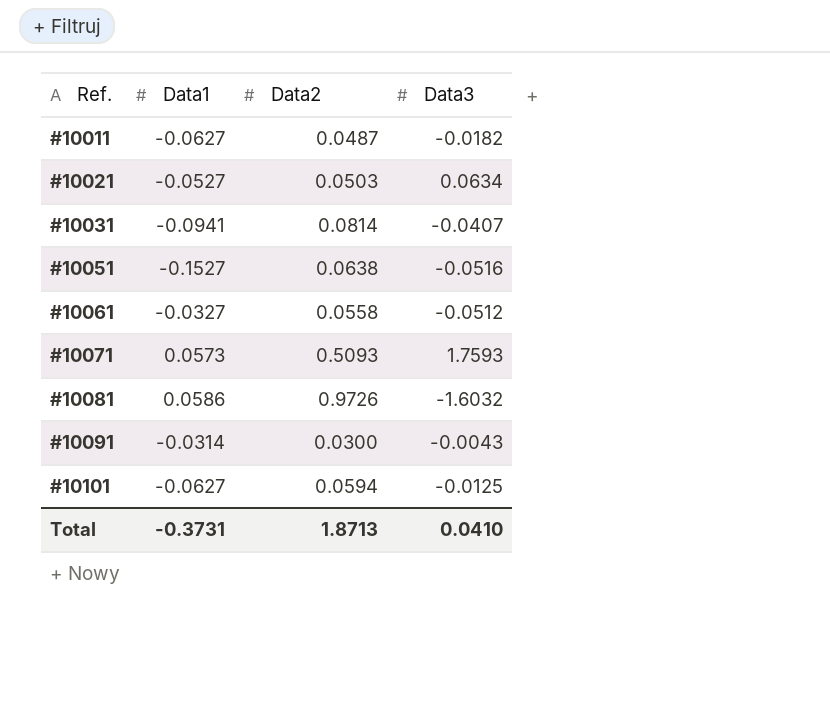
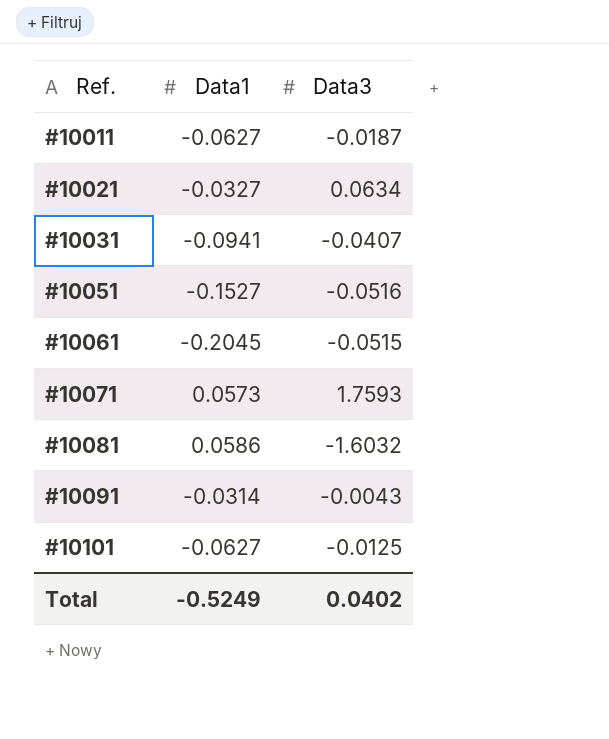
column Data2 | position: 3 -> none
#10011 | Data3: -0.0182 -> -0.0187
#10021 | Data1: -0.0527 -> -0.0327
#10061 | Data1: -0.0327 -> -0.2045
#10061 | Data3: -0.0512 -> -0.0515
Total | Data1: -0.3731 -> -0.5249
Total | Data3: 0.0410 -> 0.0402

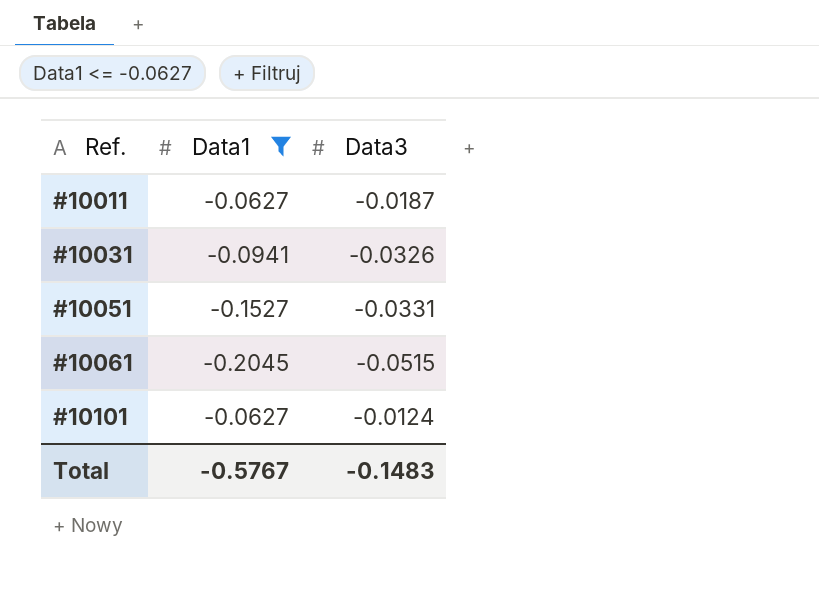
filter: none -> Data1 <= -0.0627
#10031 | Data3: -0.0407 -> -0.0326
#10051 | Data3: -0.0516 -> -0.0331
#10101 | Data3: -0.0125 -> -0.0124
Total | Data1: -0.5249 -> -0.5767
Total | Data3: 0.0402 -> -0.1483

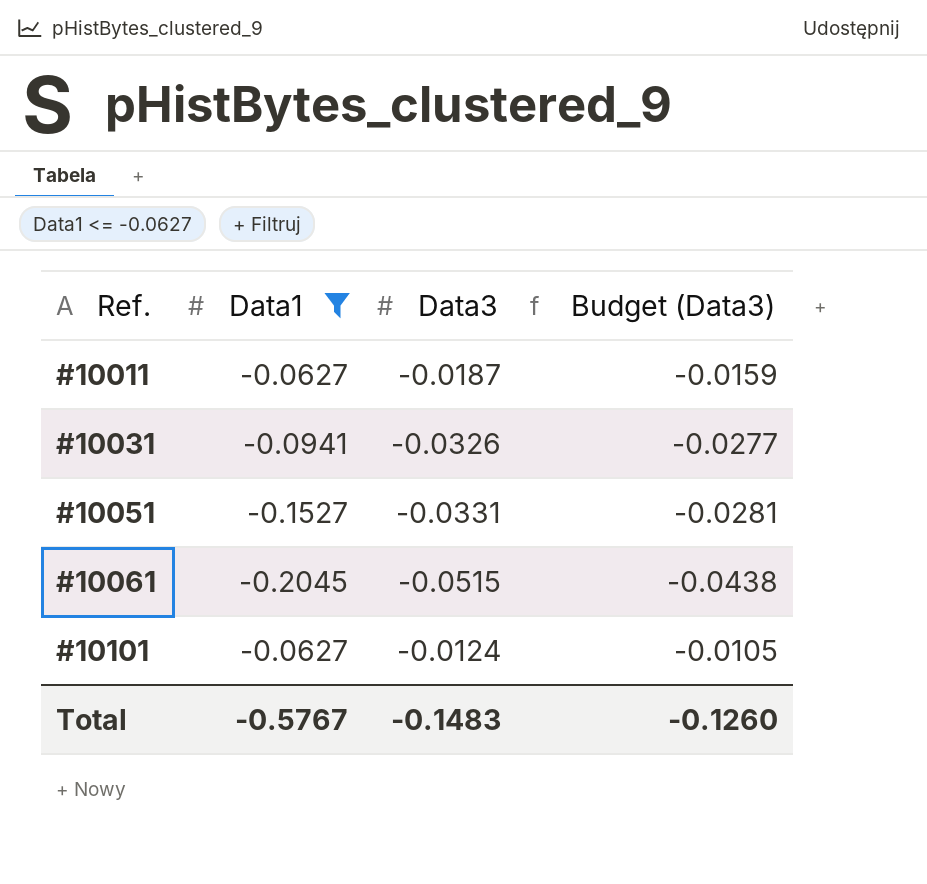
column Budget (Data3) | formula: none -> [Data3] * 0.85

